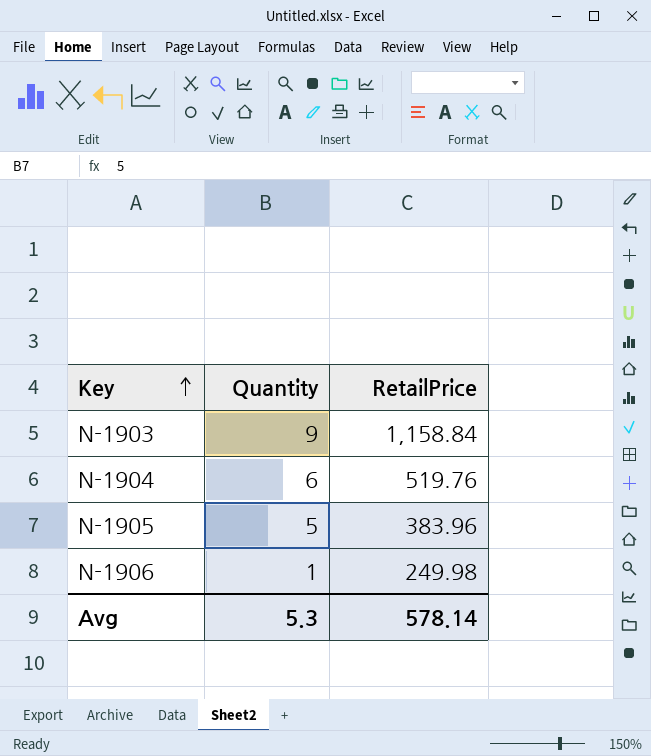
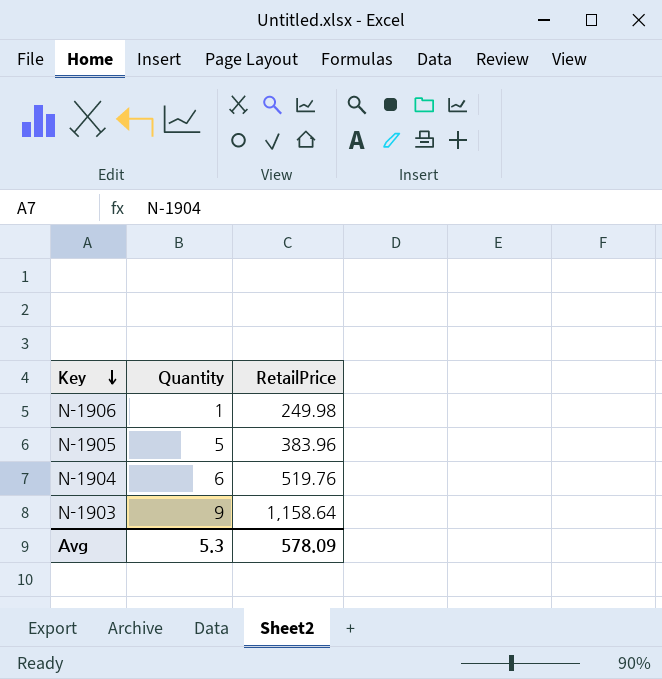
row order: Key ascending -> Key descending
N-1903 | RetailPrice: 1,158.84 -> 1,158.64
Avg | RetailPrice: 578.14 -> 578.09

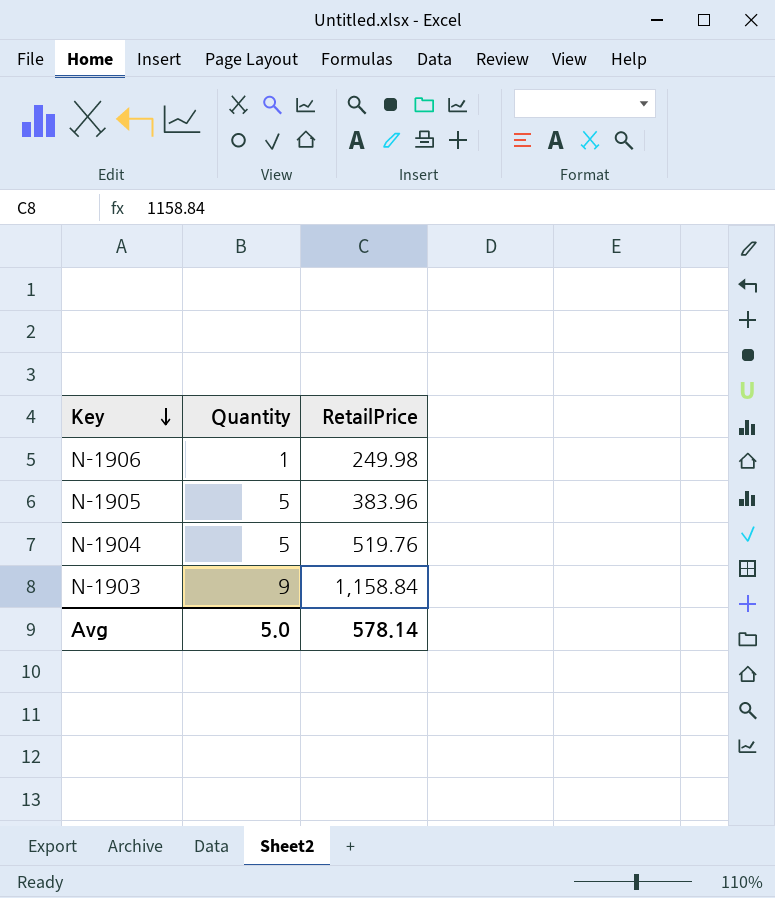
N-1904 | Quantity: 6 -> 5
N-1903 | RetailPrice: 1,158.64 -> 1,158.84
Avg | Quantity: 5.3 -> 5.0
Avg | RetailPrice: 578.09 -> 578.14

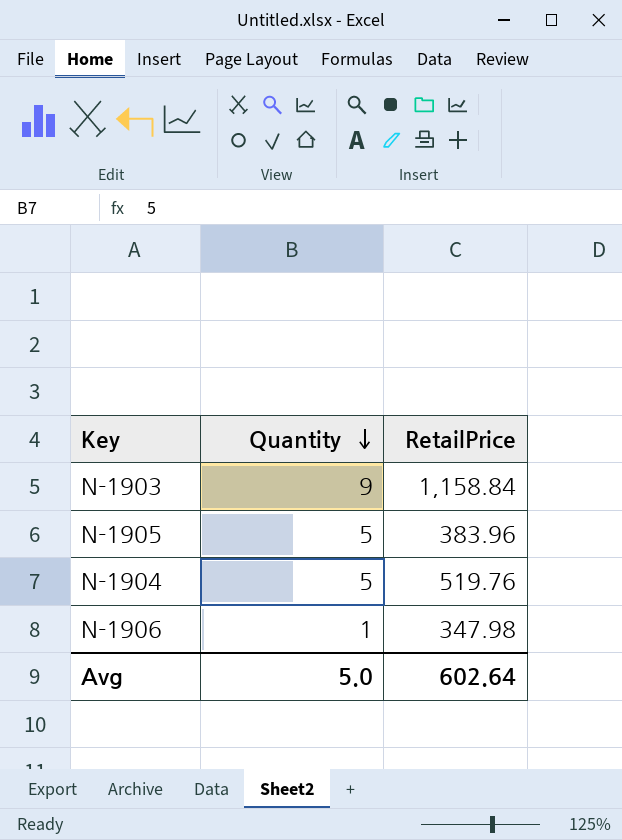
row order: Key descending -> Quantity descending
N-1906 | RetailPrice: 249.98 -> 347.98
Avg | RetailPrice: 578.14 -> 602.64

